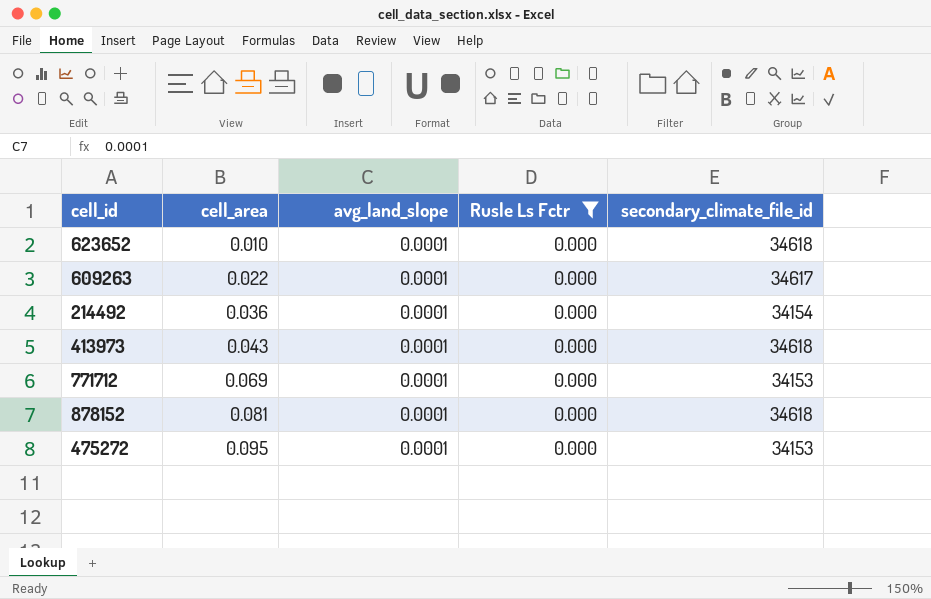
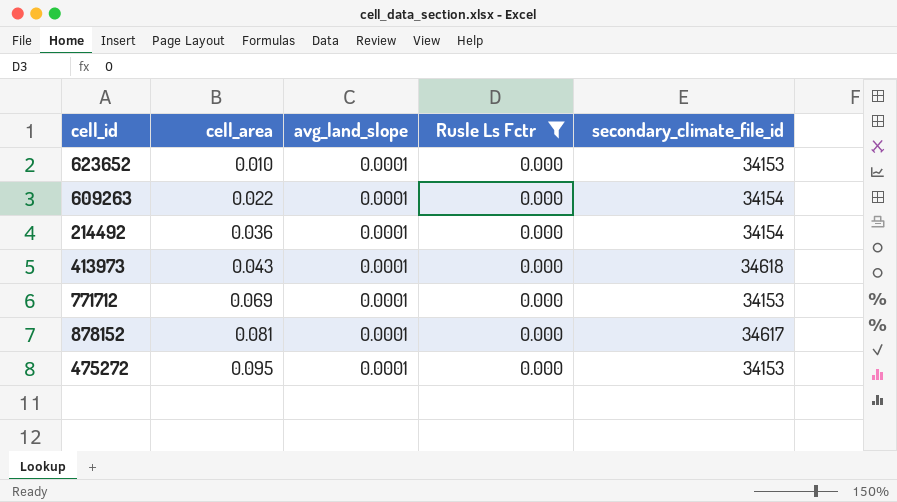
623652 | secondary_climate_file_id: 34618 -> 34153
609263 | secondary_climate_file_id: 34617 -> 34154
878152 | secondary_climate_file_id: 34618 -> 34617

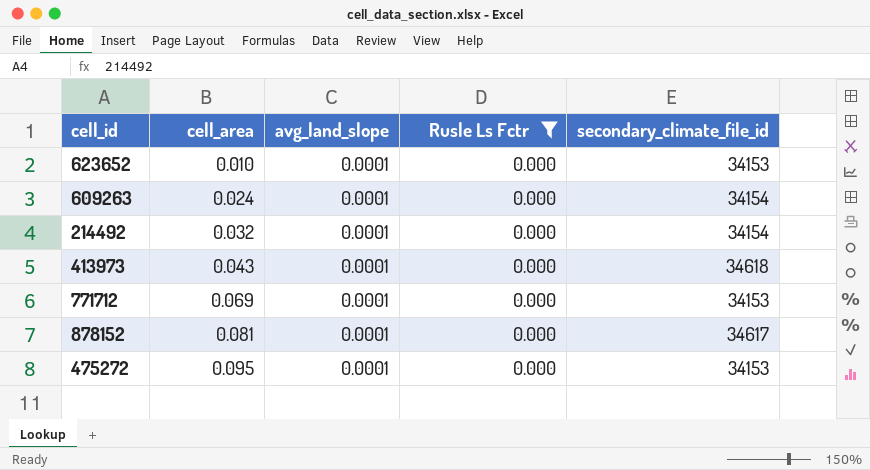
609263 | cell_area: 0.022 -> 0.024
214492 | cell_area: 0.036 -> 0.032

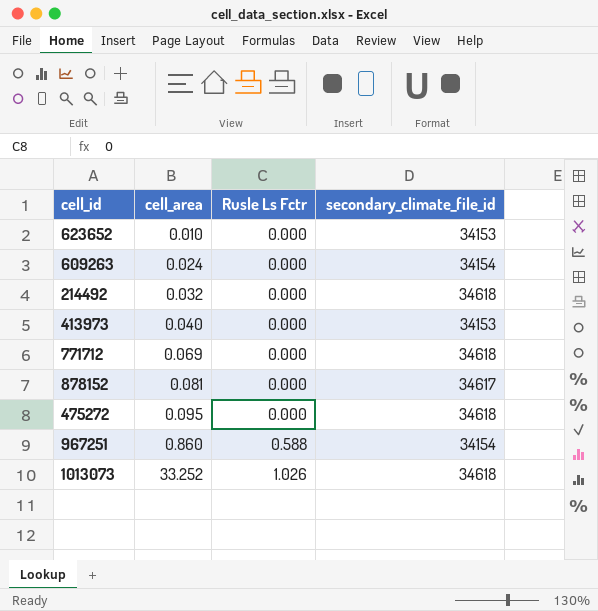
filter: Rusle Ls Fctr = 0.000 -> none
column avg_land_slope | position: 3 -> none
214492 | secondary_climate_file_id: 34154 -> 34618
413973 | cell_area: 0.043 -> 0.040
413973 | secondary_climate_file_id: 34618 -> 34153
771712 | secondary_climate_file_id: 34153 -> 34618
475272 | secondary_climate_file_id: 34153 -> 34618

